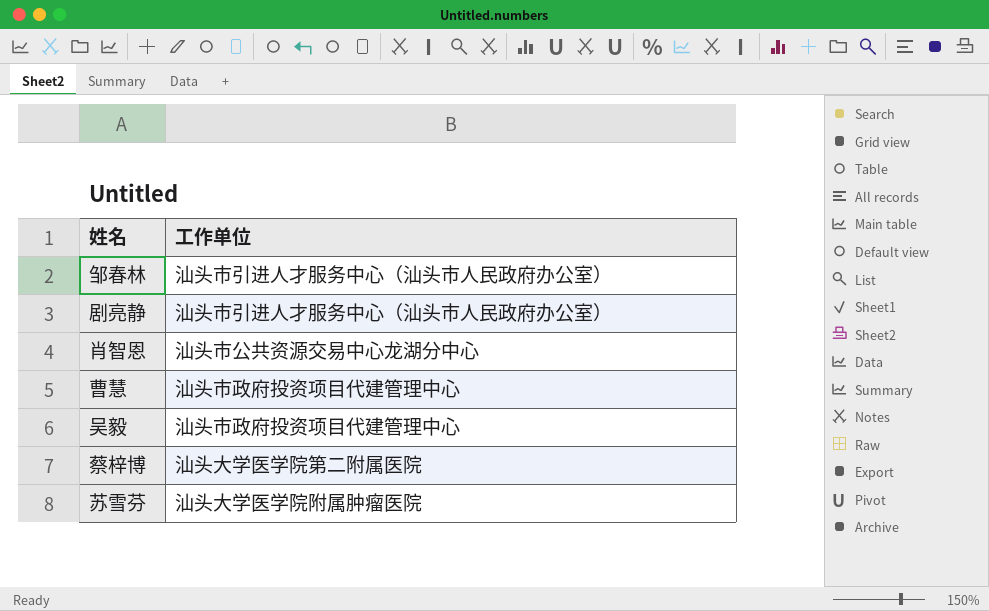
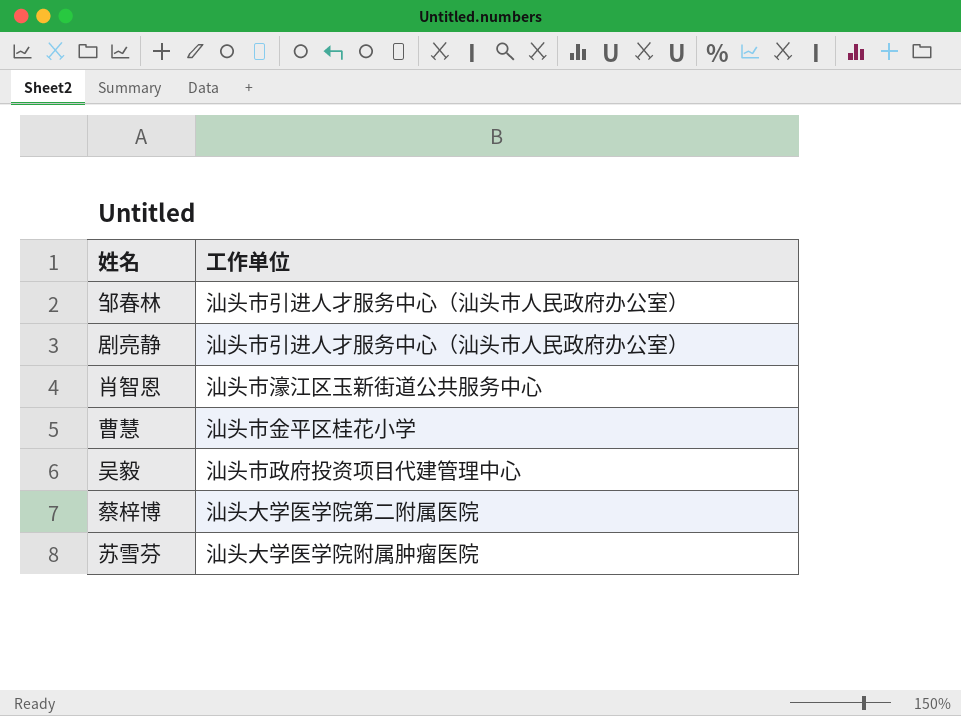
肖智恩 | 工作单位: 汕头市公共资源交易中心龙湖分中心 -> 汕头市濠江区玉新街道公共服务中心
曹慧 | 工作单位: 汕头市政府投资项目代建管理中心 -> 汕头市金平区桂花小学

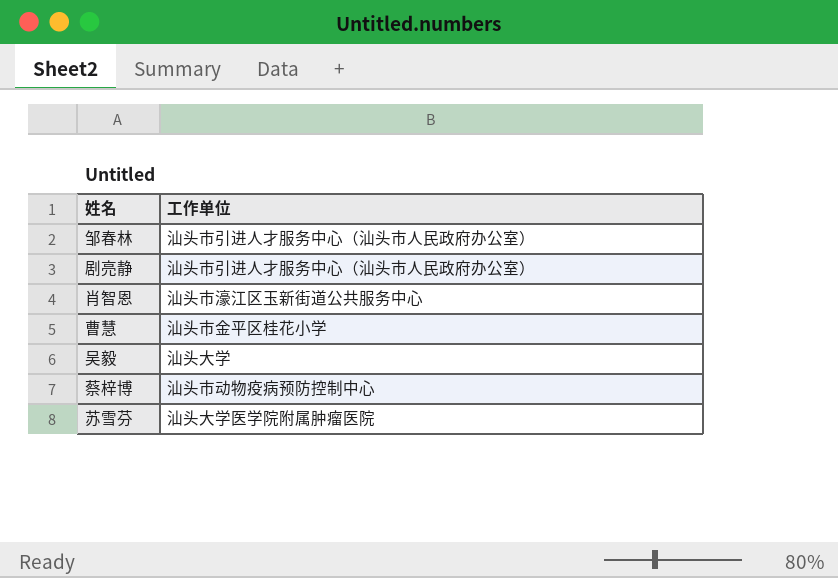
吴毅 | 工作单位: 汕头市政府投资项目代建管理中心 -> 汕头大学
蔡梓博 | 工作单位: 汕头大学医学院第二附属医院 -> 汕头市动物疫病预防控制中心

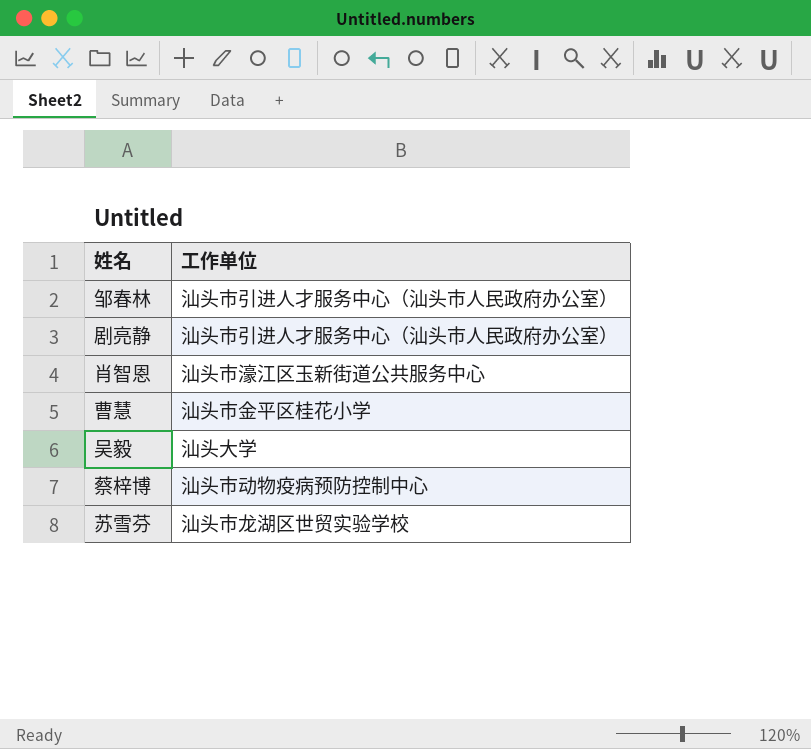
苏雪芬 | 工作单位: 汕头大学医学院附属肿瘤医院 -> 汕头市龙湖区世贸实验学校

